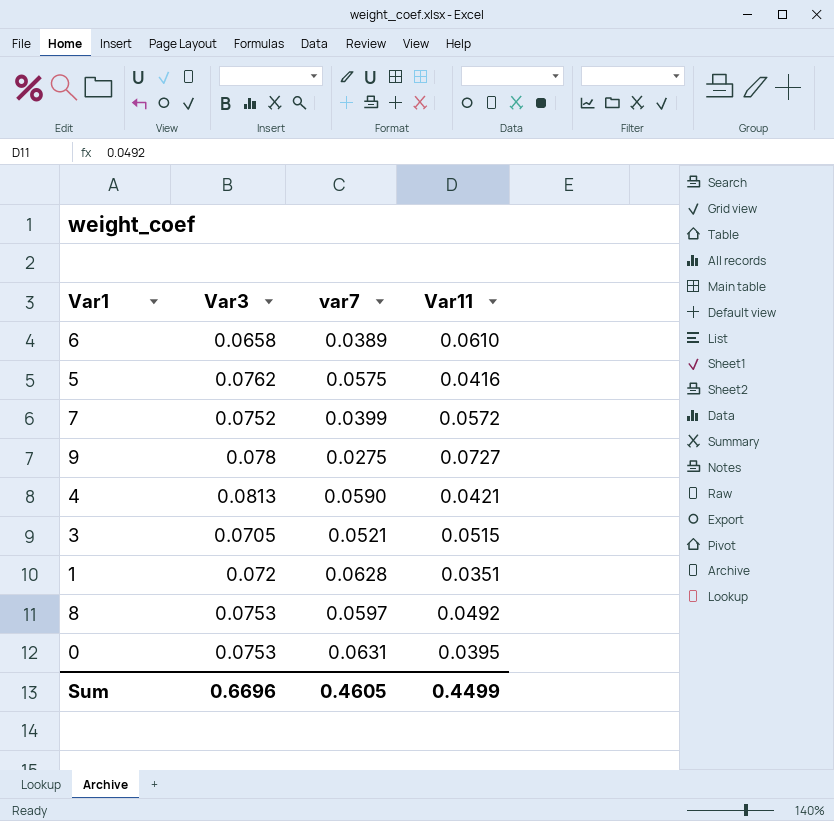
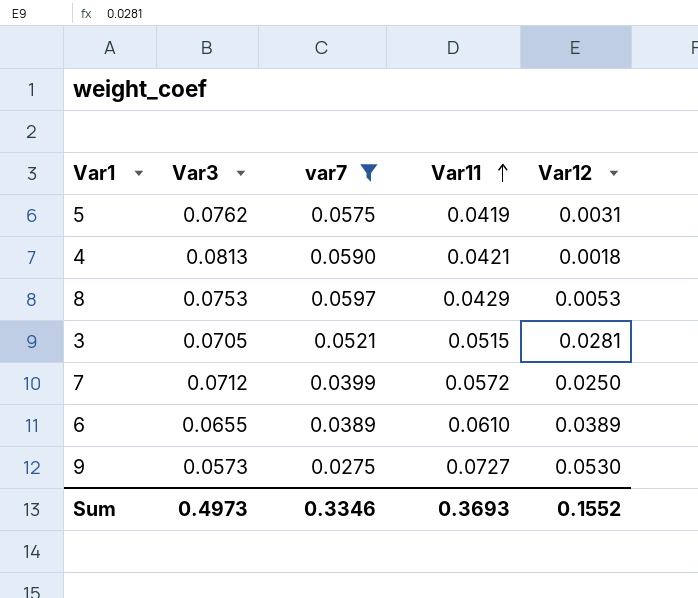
filter: none -> var7 <= 0.0597
row order: none -> Var11 ascending
column Var12 | position: none -> 5
5 | Var11: 0.0416 -> 0.0419
8 | Var11: 0.0492 -> 0.0429
7 | Var3: 0.0752 -> 0.0712
6 | Var3: 0.0658 -> 0.0655
9 | Var3: 0.078 -> 0.0573
Sum | Var3: 0.6696 -> 0.4973
Sum | var7: 0.4605 -> 0.3346
Sum | Var11: 0.4499 -> 0.3693

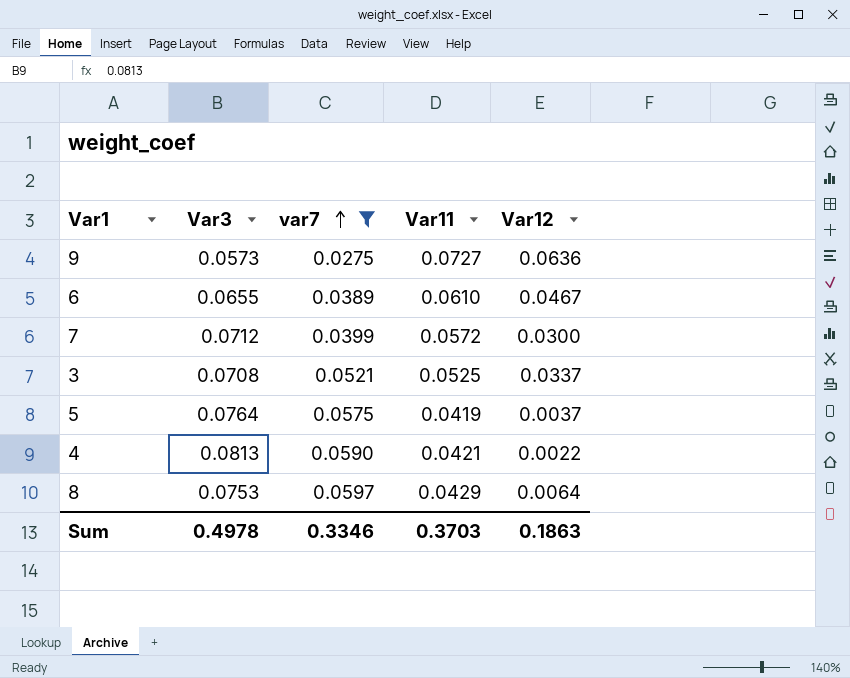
row order: Var11 ascending -> var7 ascending
9 | Var12: 0.0530 -> 0.0636
6 | Var12: 0.0389 -> 0.0467
7 | Var12: 0.0250 -> 0.0300
3 | Var3: 0.0705 -> 0.0708
3 | Var11: 0.0515 -> 0.0525
3 | Var12: 0.0281 -> 0.0337
5 | Var3: 0.0762 -> 0.0764
5 | Var12: 0.0031 -> 0.0037
4 | Var12: 0.0018 -> 0.0022
8 | Var12: 0.0053 -> 0.0064
Sum | Var3: 0.4973 -> 0.4978
Sum | Var11: 0.3693 -> 0.3703
Sum | Var12: 0.1552 -> 0.1863

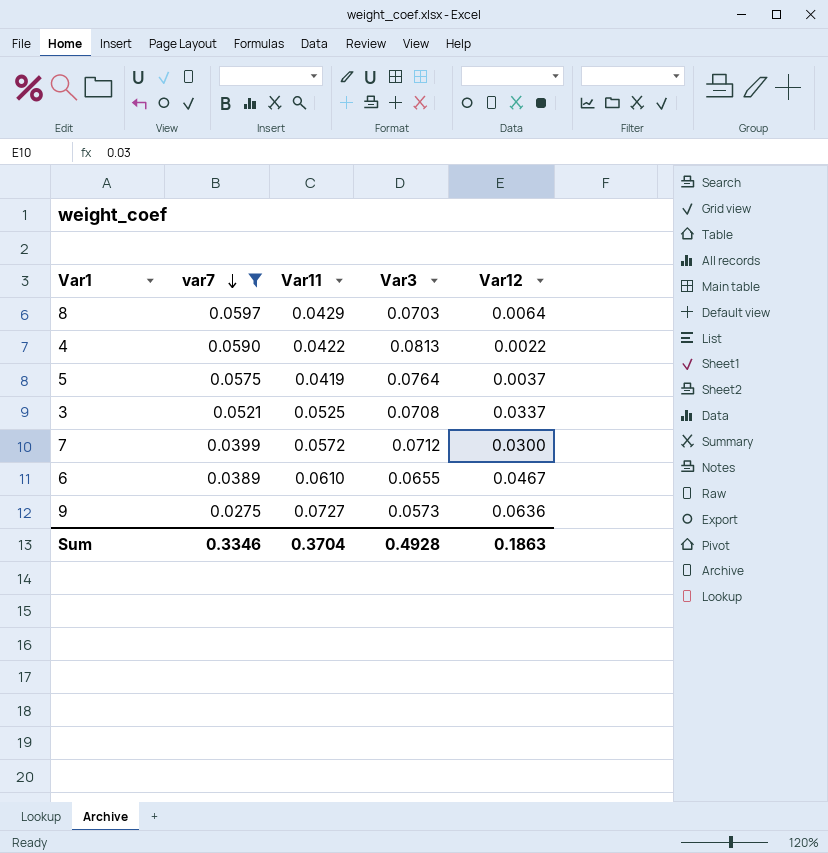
row order: var7 ascending -> var7 descending
column Var3 | position: 2 -> 4
8 | Var3: 0.0753 -> 0.0703
4 | Var11: 0.0421 -> 0.0422
Sum | Var11: 0.3703 -> 0.3704
Sum | Var3: 0.4978 -> 0.4928

